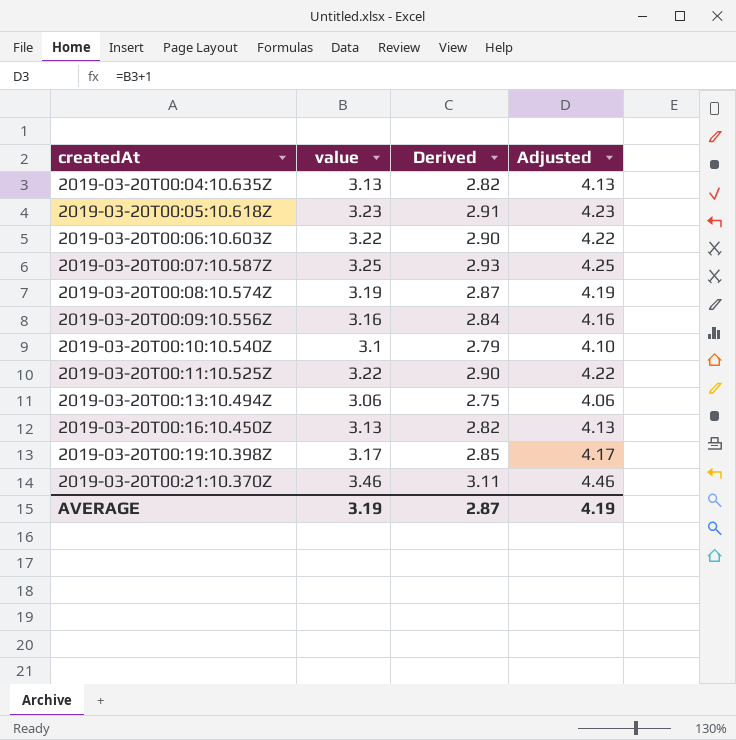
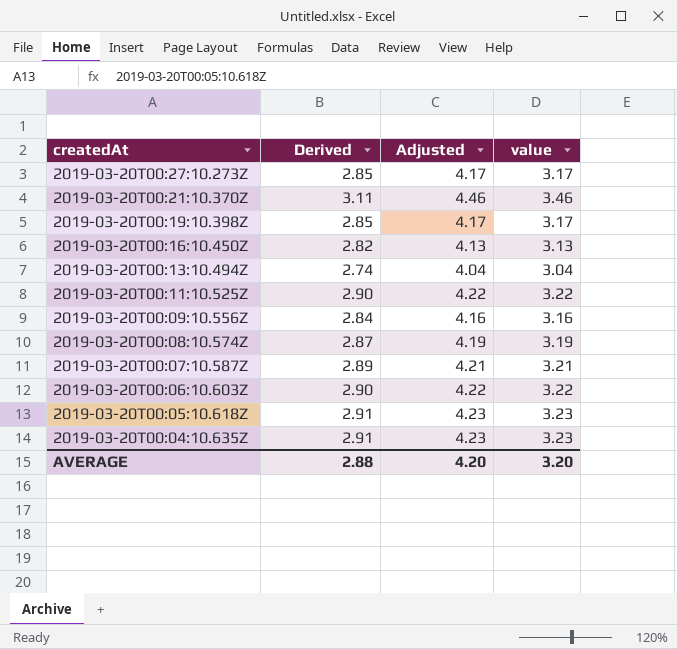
row order: createdAt ascending -> createdAt descending
column value | position: 2 -> 4
row 2019-03-20T00:10:10.540Z: 3.1 | 2.79 | 4.10 -> none
row 2019-03-20T00:27:10.273Z: none -> 2.85 | 4.17 | 3.17
2019-03-20T00:13:10.494Z | Derived: 2.75 -> 2.74
2019-03-20T00:13:10.494Z | Adjusted: 4.06 -> 4.04
2019-03-20T00:13:10.494Z | value: 3.06 -> 3.04
2019-03-20T00:07:10.587Z | Derived: 2.93 -> 2.89
2019-03-20T00:07:10.587Z | Adjusted: 4.25 -> 4.21
2019-03-20T00:07:10.587Z | value: 3.25 -> 3.21
2019-03-20T00:04:10.635Z | Derived: 2.82 -> 2.91
2019-03-20T00:04:10.635Z | Adjusted: 4.13 -> 4.23
2019-03-20T00:04:10.635Z | value: 3.13 -> 3.23
AVERAGE | Derived: 2.87 -> 2.88
AVERAGE | Adjusted: 4.19 -> 4.20
AVERAGE | value: 3.19 -> 3.20

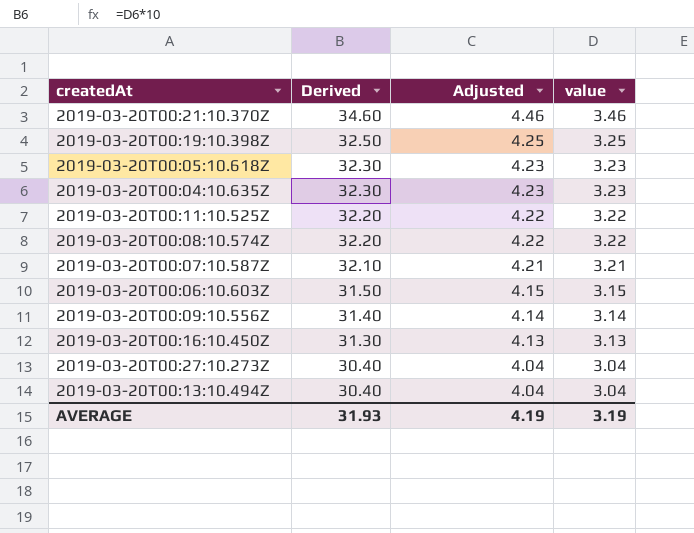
row order: createdAt descending -> Derived descending
column Derived | formula: [value] * 0.9 -> [value] * 10
2019-03-20T00:19:10.398Z | Adjusted: 4.17 -> 4.25
2019-03-20T00:19:10.398Z | value: 3.17 -> 3.25
2019-03-20T00:08:10.574Z | Adjusted: 4.19 -> 4.22
2019-03-20T00:08:10.574Z | value: 3.19 -> 3.22
2019-03-20T00:06:10.603Z | Adjusted: 4.22 -> 4.15
2019-03-20T00:06:10.603Z | value: 3.22 -> 3.15
2019-03-20T00:09:10.556Z | Adjusted: 4.16 -> 4.14
2019-03-20T00:09:10.556Z | value: 3.16 -> 3.14
2019-03-20T00:27:10.273Z | Adjusted: 4.17 -> 4.04
2019-03-20T00:27:10.273Z | value: 3.17 -> 3.04
AVERAGE | Derived: 2.88 -> 31.93
AVERAGE | Adjusted: 4.20 -> 4.19
AVERAGE | value: 3.20 -> 3.19

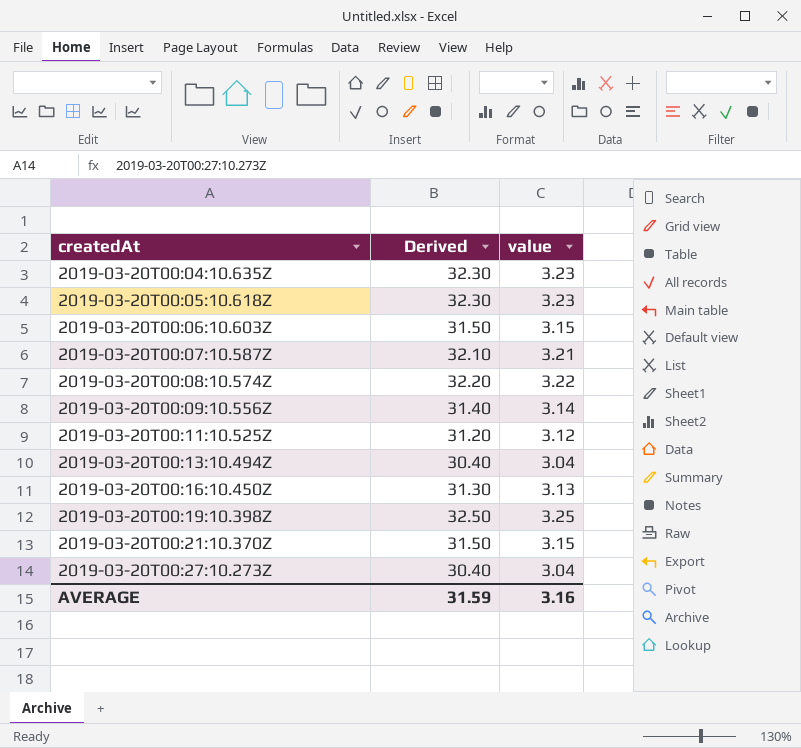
row order: Derived descending -> createdAt ascending
column Adjusted | formula: [value] + 1 -> none
2019-03-20T00:11:10.525Z | Derived: 32.20 -> 31.20
2019-03-20T00:11:10.525Z | value: 3.22 -> 3.12
2019-03-20T00:21:10.370Z | Derived: 34.60 -> 31.50
2019-03-20T00:21:10.370Z | value: 3.46 -> 3.15
AVERAGE | Derived: 31.93 -> 31.59
AVERAGE | value: 3.19 -> 3.16

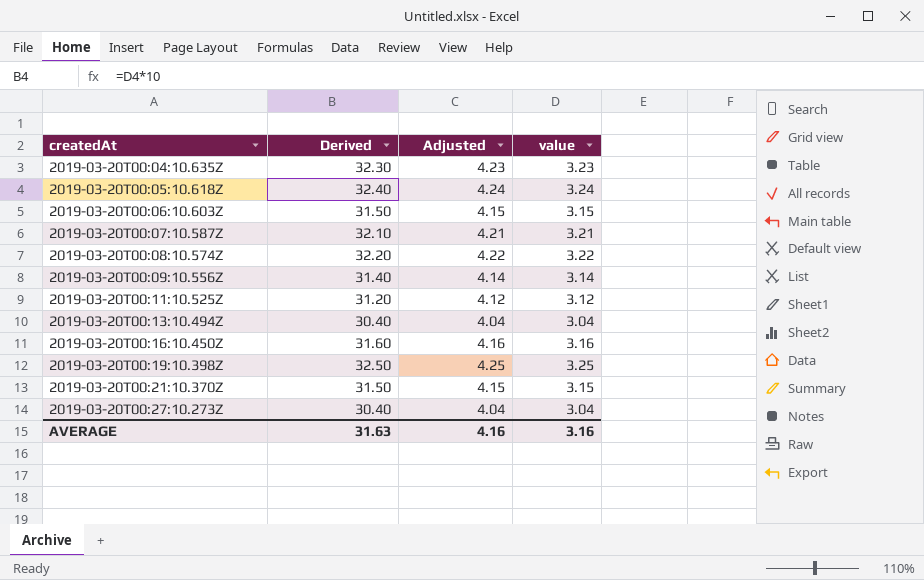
column Adjusted | formula: none -> [value] + 1
2019-03-20T00:05:10.618Z | Derived: 32.30 -> 32.40
2019-03-20T00:05:10.618Z | value: 3.23 -> 3.24
2019-03-20T00:16:10.450Z | Derived: 31.30 -> 31.60
2019-03-20T00:16:10.450Z | value: 3.13 -> 3.16
AVERAGE | Derived: 31.59 -> 31.63

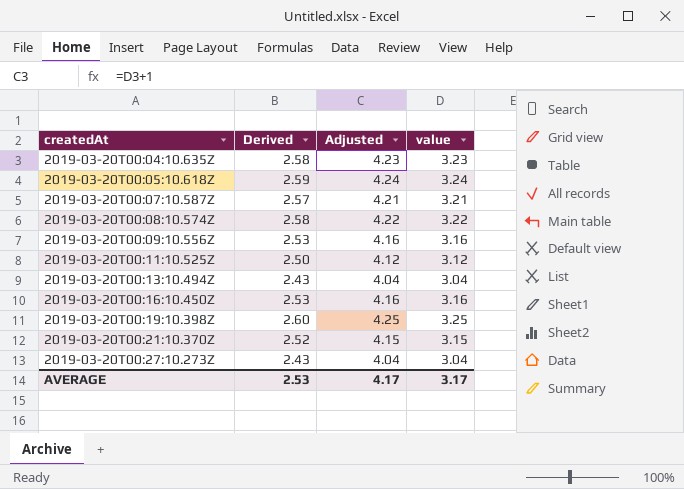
column Derived | formula: [value] * 10 -> [value] * 0.8
row 2019-03-20T00:06:10.603Z: 31.50 | 4.15 | 3.15 -> none
2019-03-20T00:09:10.556Z | Adjusted: 4.14 -> 4.16
2019-03-20T00:09:10.556Z | value: 3.14 -> 3.16
AVERAGE | Derived: 31.63 -> 2.53
AVERAGE | Adjusted: 4.16 -> 4.17
AVERAGE | value: 3.16 -> 3.17

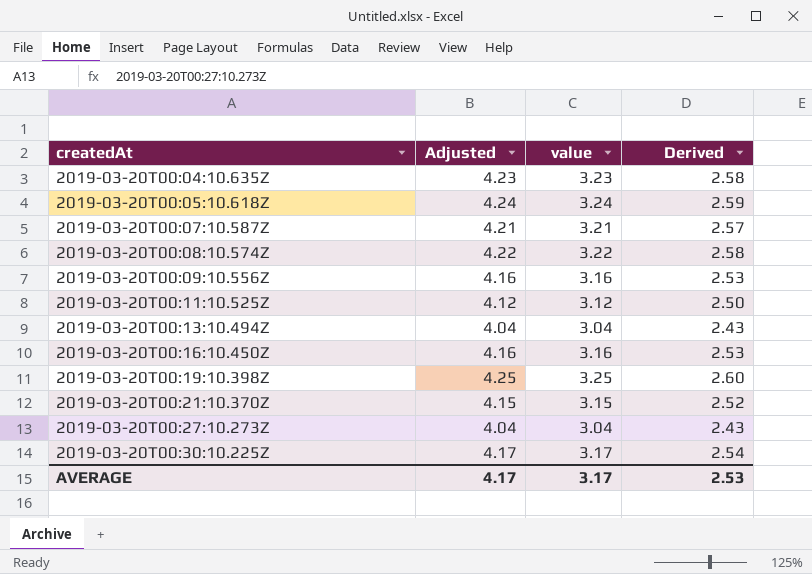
column Derived | position: 2 -> 4
row 2019-03-20T00:30:10.225Z: none -> 4.17 | 3.17 | 2.54

